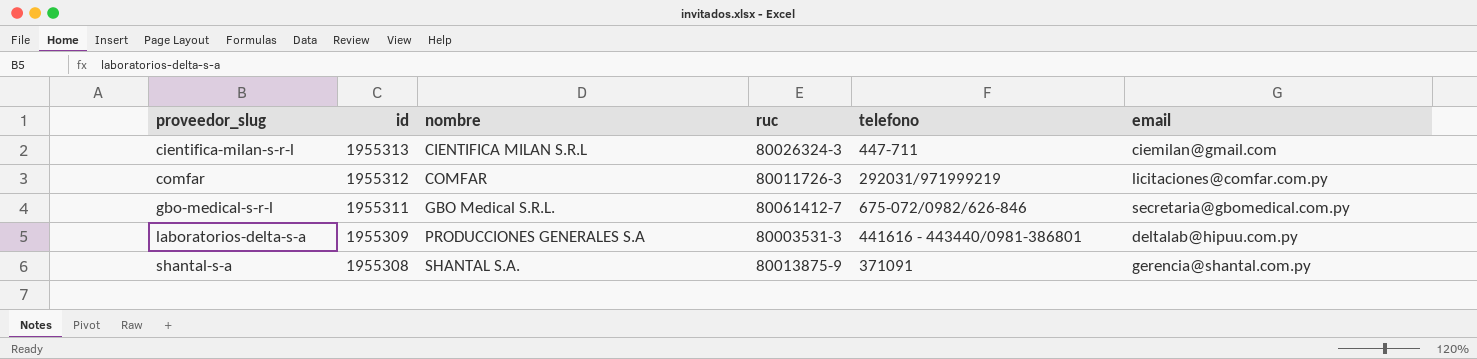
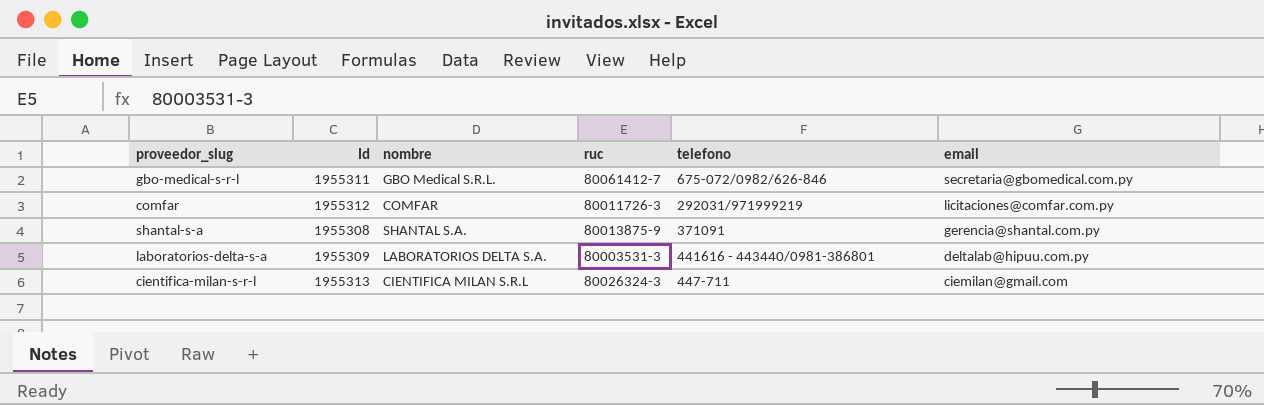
row order: proveedor_slug ascending -> email descending
column name: id -> Id
laboratorios-delta-s-a | nombre: PRODUCCIONES GENERALES S.A -> LABORATORIOS DELTA S.A.

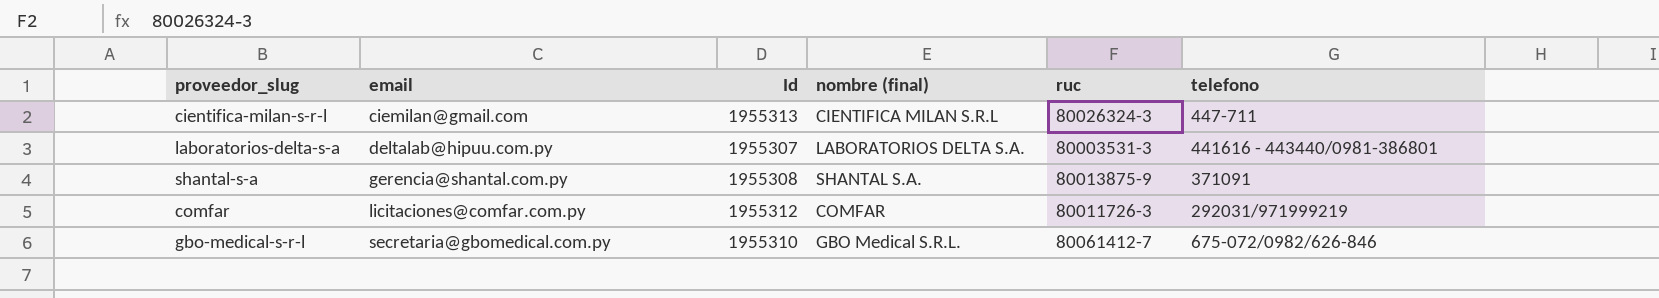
row order: email descending -> email ascending
column email | position: 6 -> 2
column name: nombre -> nombre (final)
laboratorios-delta-s-a | Id: 1955309 -> 1955307
gbo-medical-s-r-l | Id: 1955311 -> 1955310

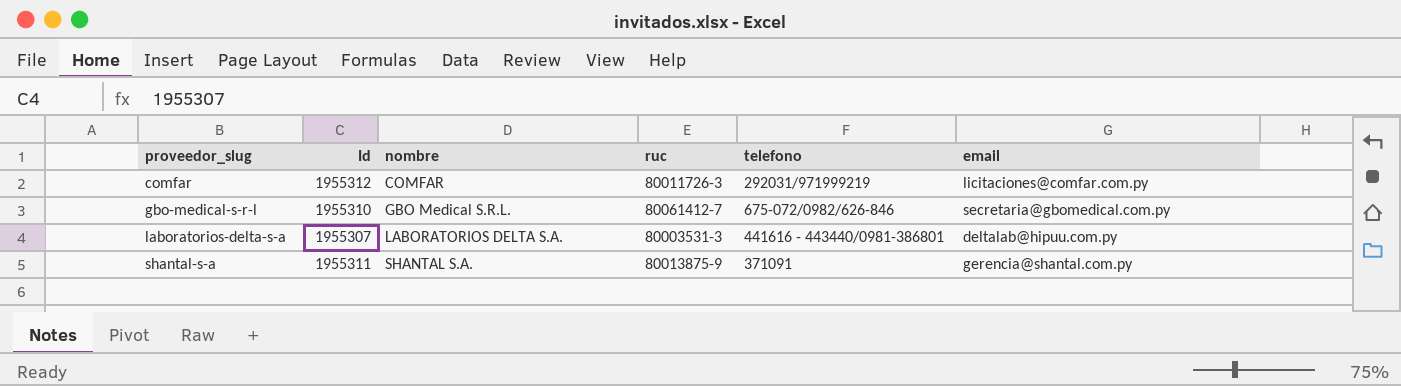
row order: email ascending -> proveedor_slug ascending
column name: nombre (final) -> nombre
column email | position: 2 -> 6
row cientifica-milan-s-r-l: ciemilan@gmail.com | 1955313 | CIENTIFICA MILAN S.R.L | 80026324-3 | 447-711 -> none
shantal-s-a | Id: 1955308 -> 1955311

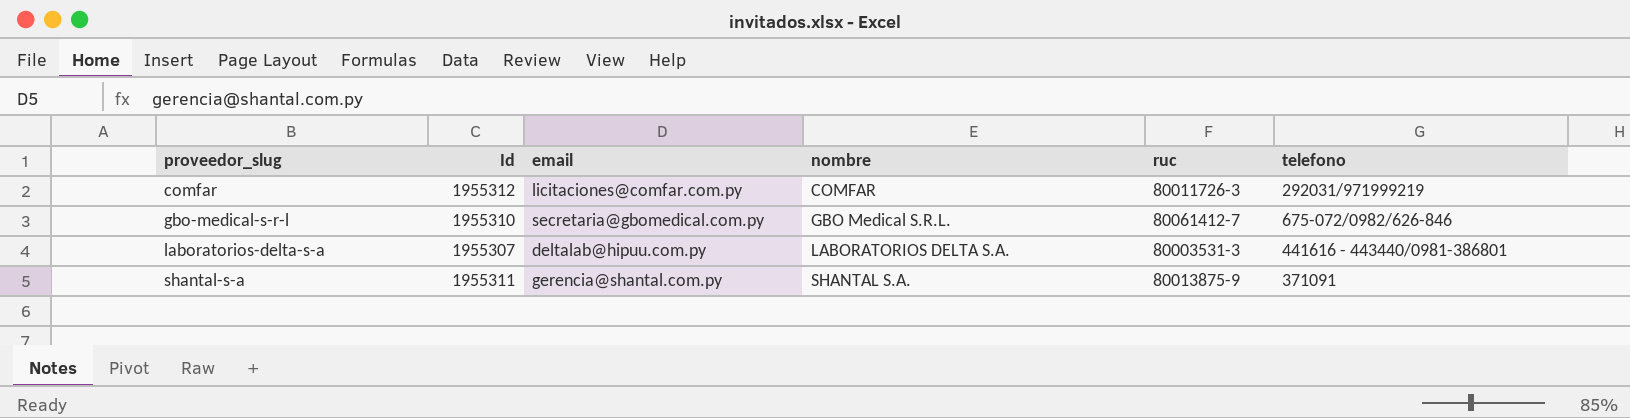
column email | position: 6 -> 3

